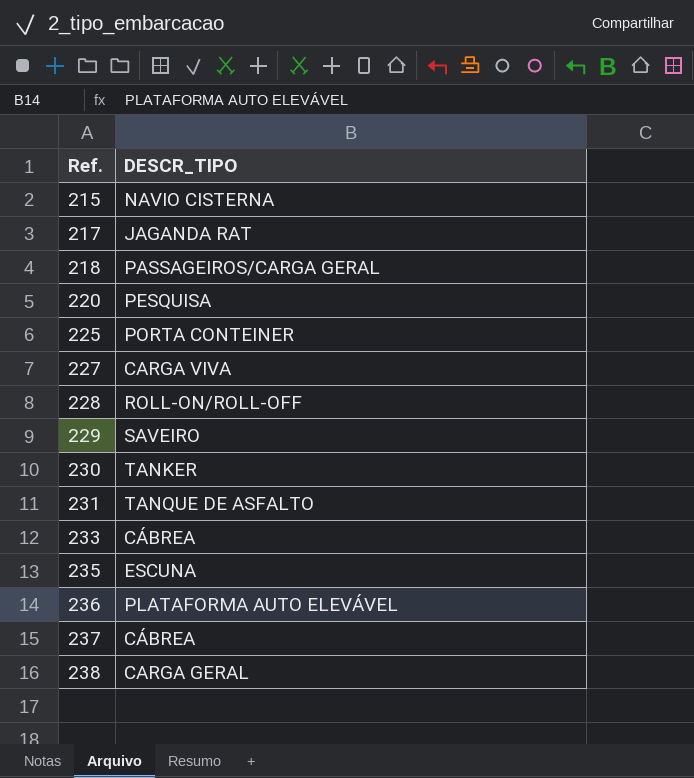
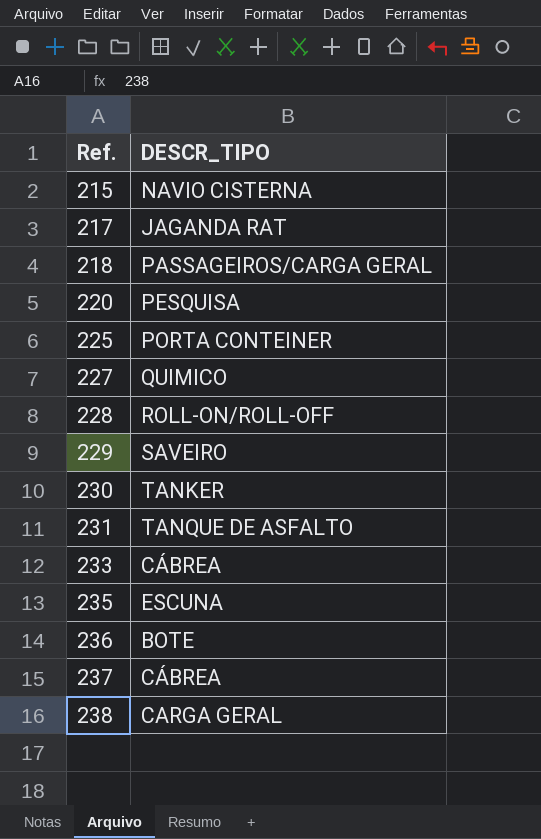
227 | DESCR_TIPO: CARGA VIVA -> QUIMICO
236 | DESCR_TIPO: PLATAFORMA AUTO ELEVÁVEL -> BOTE

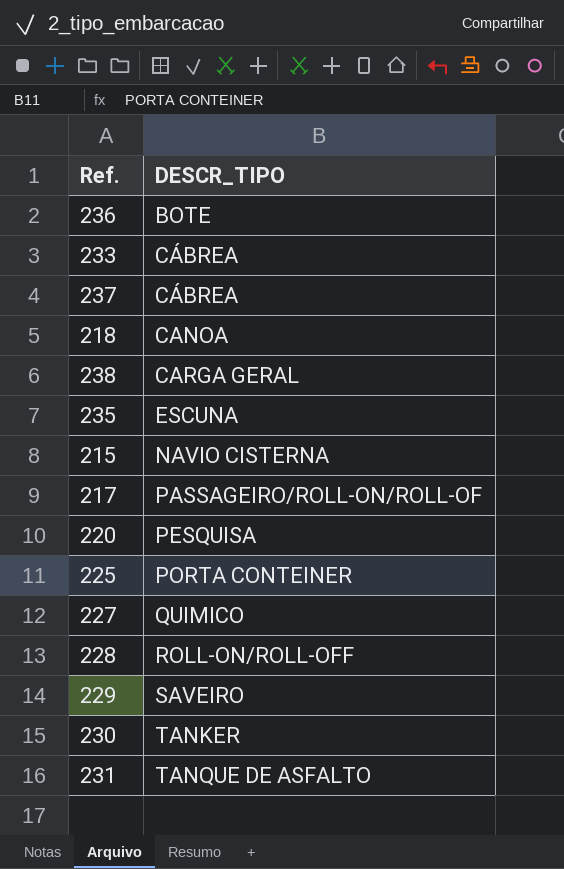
row order: Ref. ascending -> DESCR_TIPO ascending
218 | DESCR_TIPO: PASSAGEIROS/CARGA GERAL -> CANOA
217 | DESCR_TIPO: JAGANDA RAT -> PASSAGEIRO/ROLL-ON/ROLL-OF

